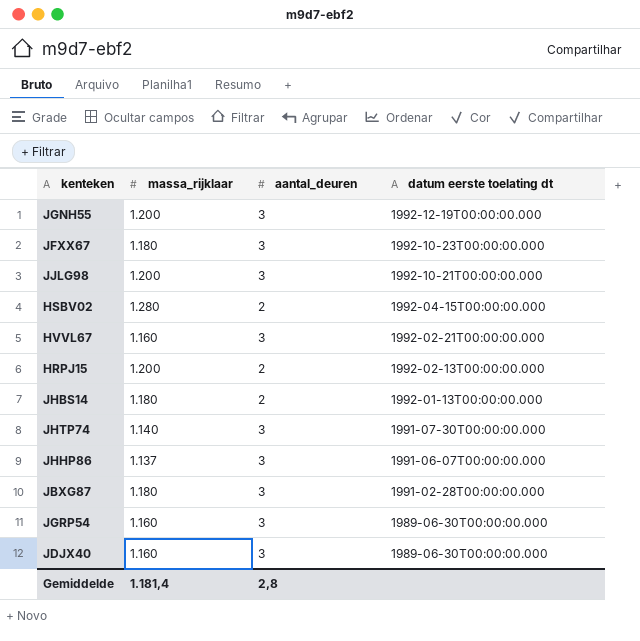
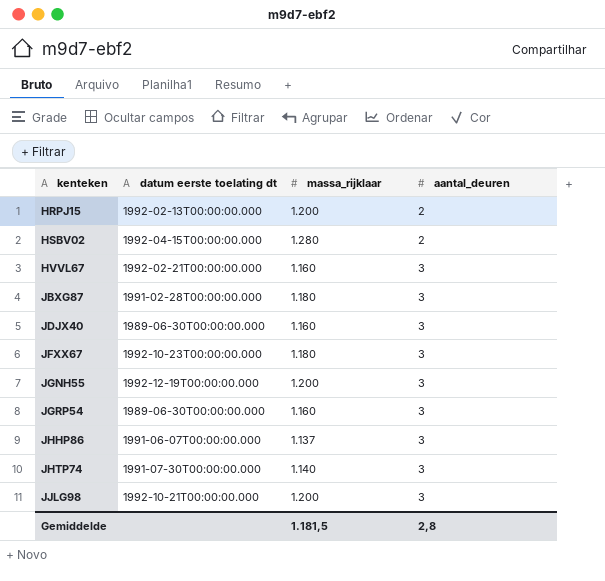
row order: datum eerste toelating dt descending -> kenteken ascending
column datum eerste toelating dt | position: 4 -> 2
row JHBS14: 1.180 | 2 | 1992-01-13T00:00:00.000 -> none
Gemiddelde | massa_rijklaar: 1.181,4 -> 1.181,5

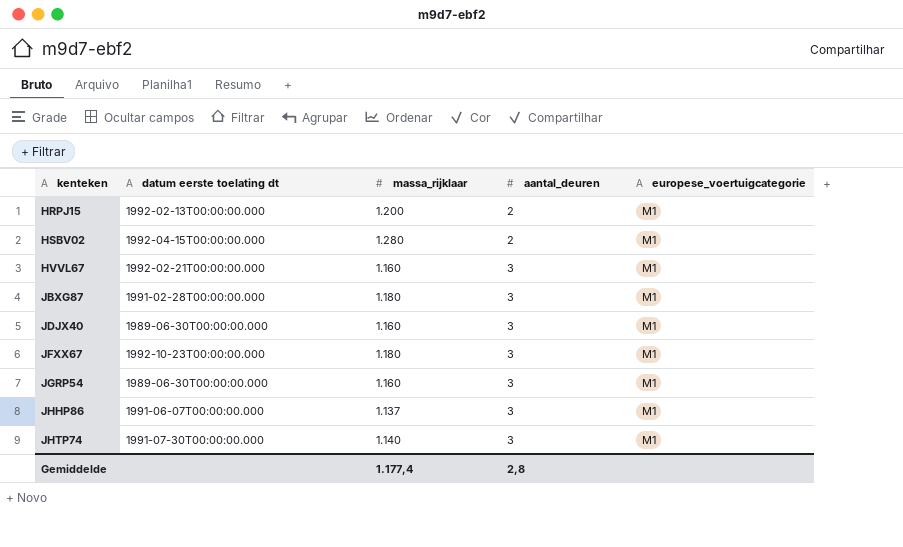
column europese_voertuigcategorie | position: none -> 5
row JGNH55: 1992-12-19T00:00:00.000 | 1.200 | 3 -> none
row JJLG98: 1992-10-21T00:00:00.000 | 1.200 | 3 -> none
Gemiddelde | massa_rijklaar: 1.181,5 -> 1.177,4

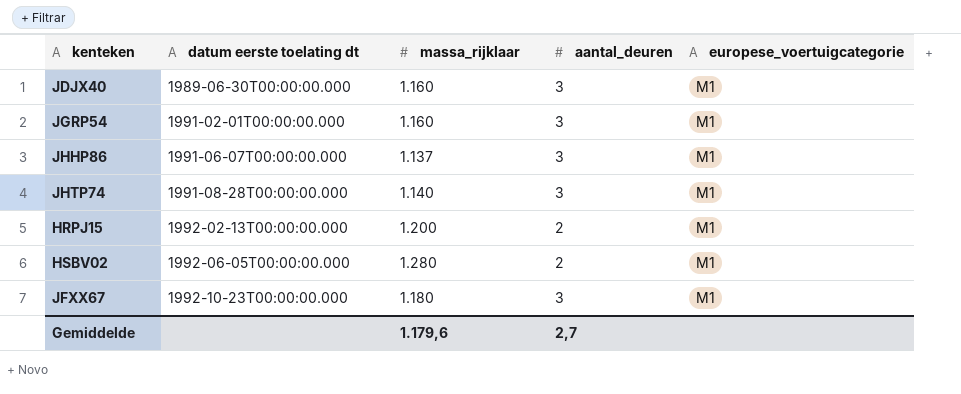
row order: kenteken ascending -> datum eerste toelating dt ascending
row HVVL67: 1992-02-21T00:00:00.000 | 1.160 | 3 | M1 -> none
row JBXG87: 1991-02-28T00:00:00.000 | 1.180 | 3 | M1 -> none
JGRP54 | datum eerste toelating dt: 1989-06-30T00:00:00.000 -> 1991-02-01T00:00:00.000
JHTP74 | datum eerste toelating dt: 1991-07-30T00:00:00.000 -> 1991-08-28T00:00:00.000
HSBV02 | datum eerste toelating dt: 1992-04-15T00:00:00.000 -> 1992-06-05T00:00:00.000
Gemiddelde | massa_rijklaar: 1.177,4 -> 1.179,6
Gemiddelde | aantal_deuren: 2,8 -> 2,7

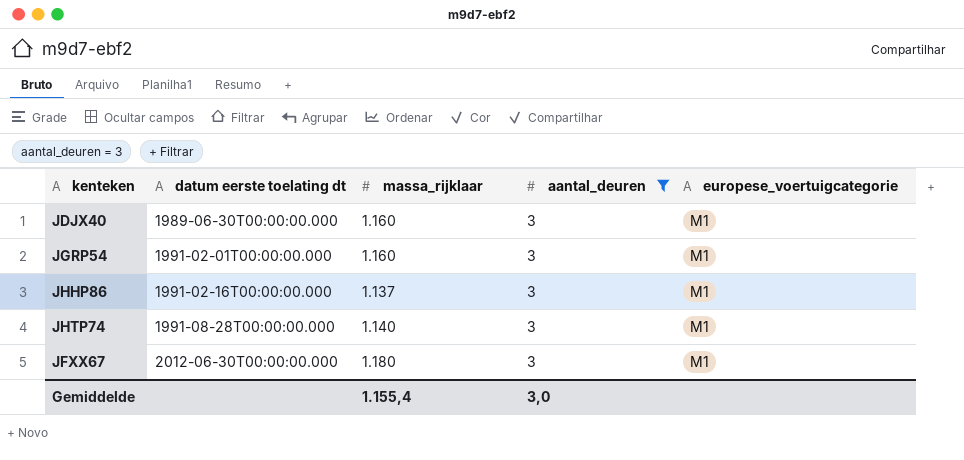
filter: none -> aantal_deuren = 3
JHHP86 | datum eerste toelating dt: 1991-06-07T00:00:00.000 -> 1991-02-16T00:00:00.000
JFXX67 | datum eerste toelating dt: 1992-10-23T00:00:00.000 -> 2012-06-30T00:00:00.000
Gemiddelde | massa_rijklaar: 1.179,6 -> 1.155,4
Gemiddelde | aantal_deuren: 2,7 -> 3,0

